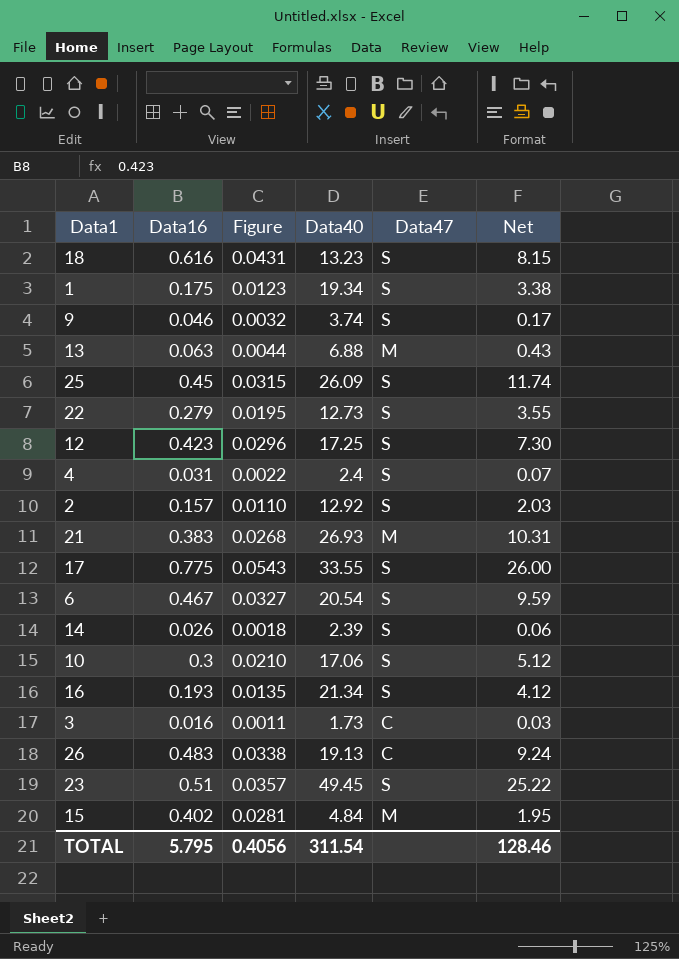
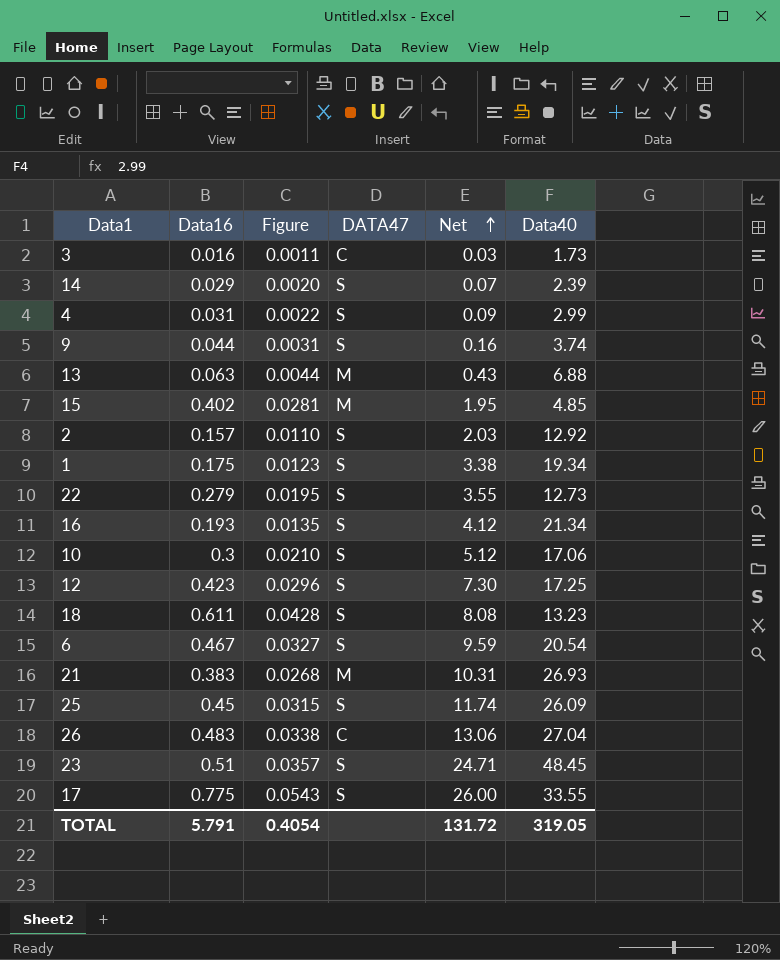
row order: none -> Net ascending
column name: Data47 -> DATA47
column Data40 | position: 4 -> 6
14 | Data16: 0.026 -> 0.029
14 | Figure: 0.0018 -> 0.0020
14 | Net: 0.06 -> 0.07
4 | Net: 0.07 -> 0.09
4 | Data40: 2.4 -> 2.99
9 | Data16: 0.046 -> 0.044
9 | Figure: 0.0032 -> 0.0031
9 | Net: 0.17 -> 0.16
15 | Data40: 4.84 -> 4.85
18 | Data16: 0.616 -> 0.611
18 | Figure: 0.0431 -> 0.0428
18 | Net: 8.15 -> 8.08
26 | Net: 9.24 -> 13.06
26 | Data40: 19.13 -> 27.04
23 | Net: 25.22 -> 24.71
23 | Data40: 49.45 -> 48.45
TOTAL | Data16: 5.795 -> 5.791
TOTAL | Figure: 0.4056 -> 0.4054
TOTAL | Net: 128.46 -> 131.72
TOTAL | Data40: 311.54 -> 319.05

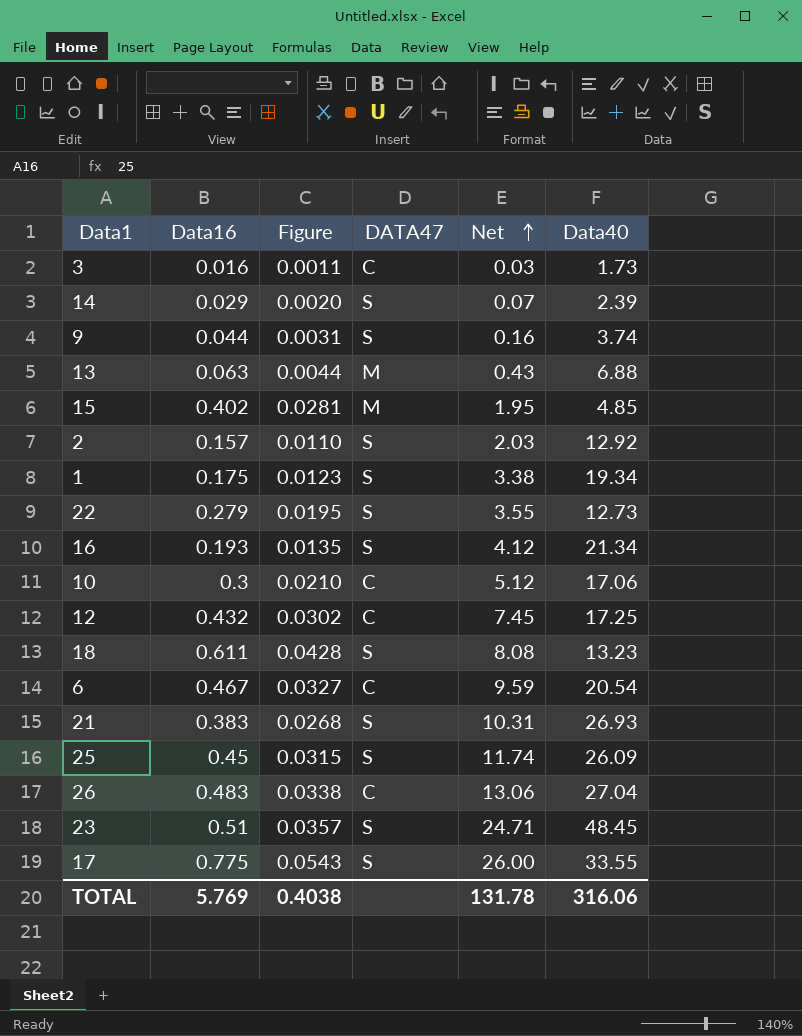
row 4: 0.031 | 0.0022 | S | 0.09 | 2.99 -> none
10 | DATA47: S -> C
12 | Data16: 0.423 -> 0.432
12 | Figure: 0.0296 -> 0.0302
12 | DATA47: S -> C
12 | Net: 7.30 -> 7.45
6 | DATA47: S -> C
21 | DATA47: M -> S
TOTAL | Data16: 5.791 -> 5.769
TOTAL | Figure: 0.4054 -> 0.4038
TOTAL | Net: 131.72 -> 131.78
TOTAL | Data40: 319.05 -> 316.06

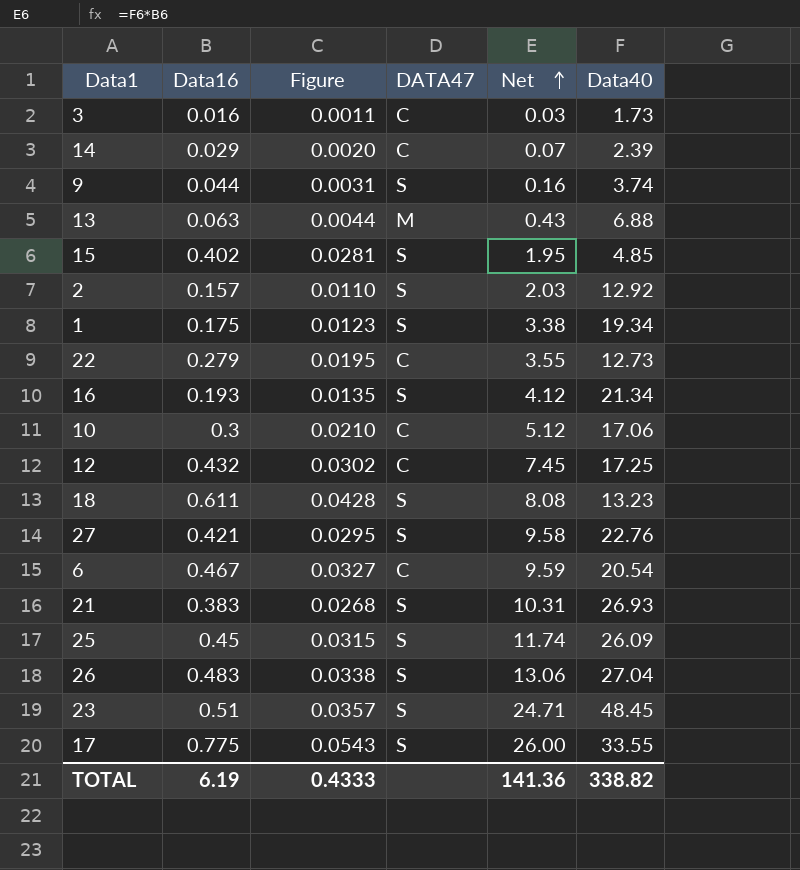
14 | DATA47: S -> C
15 | DATA47: M -> S
22 | DATA47: S -> C
row 27: none -> 0.421 | 0.0295 | S | 9.58 | 22.76
26 | DATA47: C -> S
TOTAL | Data16: 5.769 -> 6.19
TOTAL | Figure: 0.4038 -> 0.4333
TOTAL | Net: 131.78 -> 141.36
TOTAL | Data40: 316.06 -> 338.82

